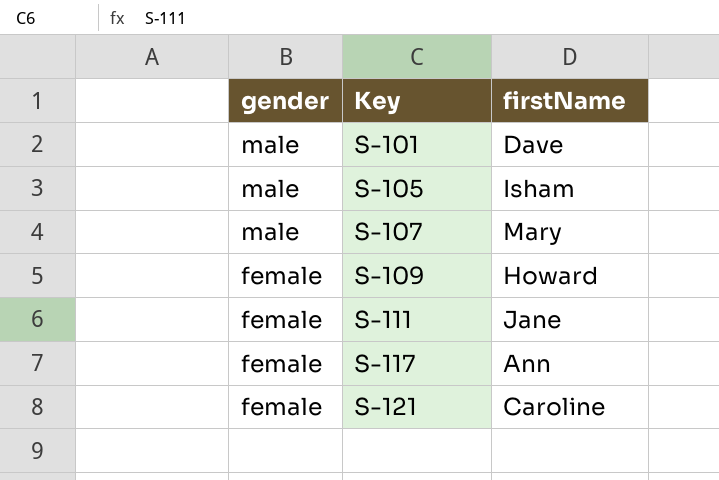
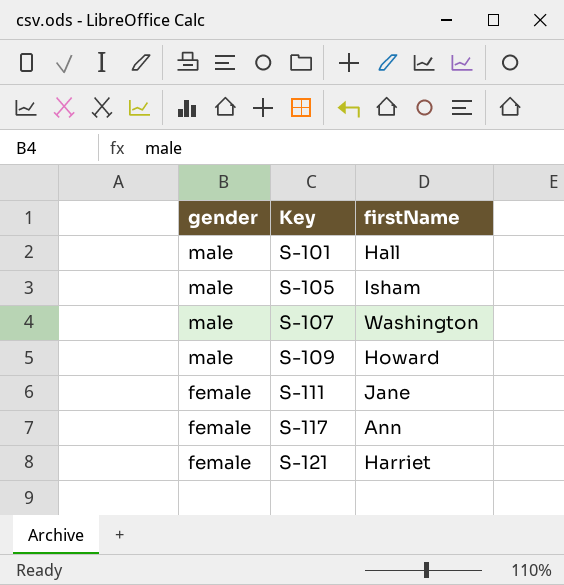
S-101 | firstName: Dave -> Hall
S-107 | firstName: Mary -> Washington
S-109 | gender: female -> male
S-121 | firstName: Caroline -> Harriet

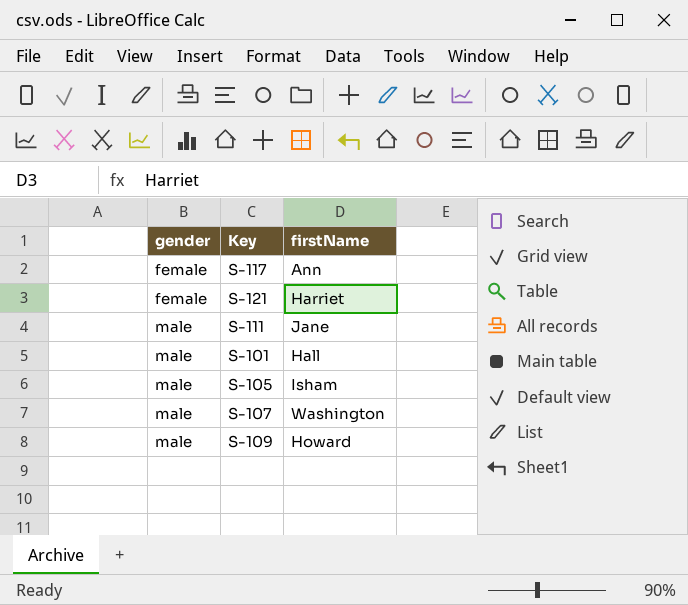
row order: gender descending -> gender ascending
S-111 | gender: female -> male

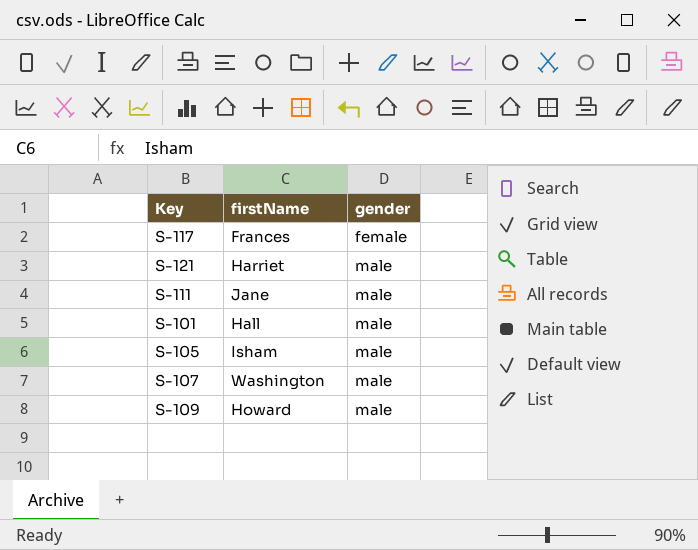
column gender | position: 1 -> 3
S-117 | firstName: Ann -> Frances
S-121 | gender: female -> male

